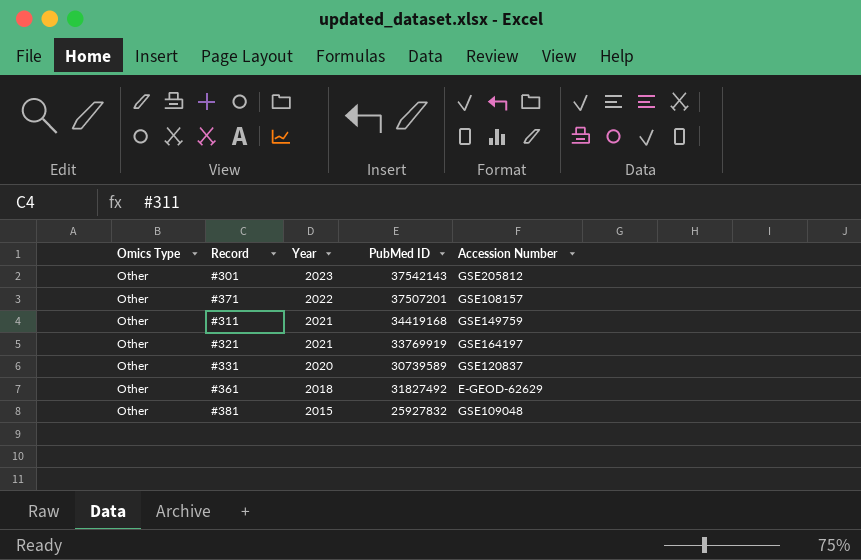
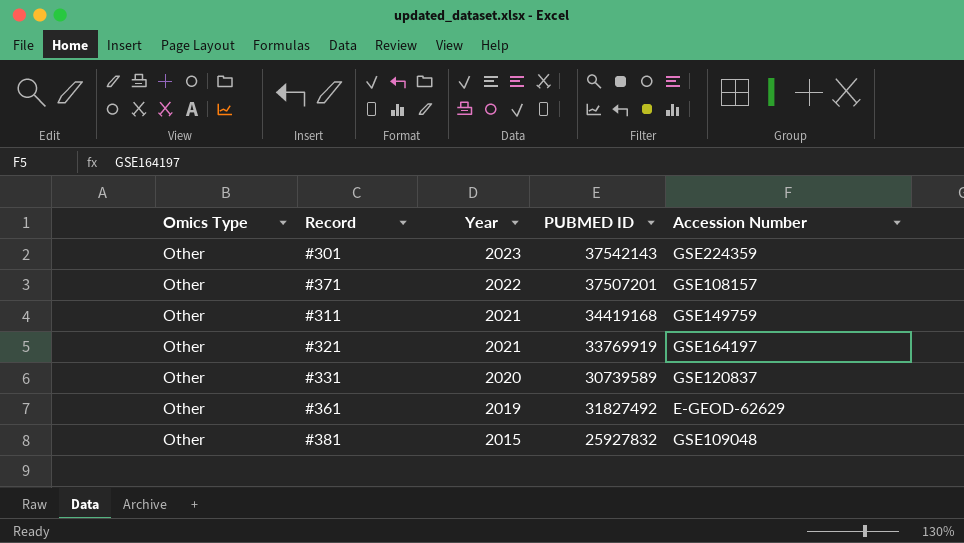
column name: PubMed ID -> PUBMED ID
#301 | Accession Number: GSE205812 -> GSE224359
#361 | Year: 2018 -> 2019

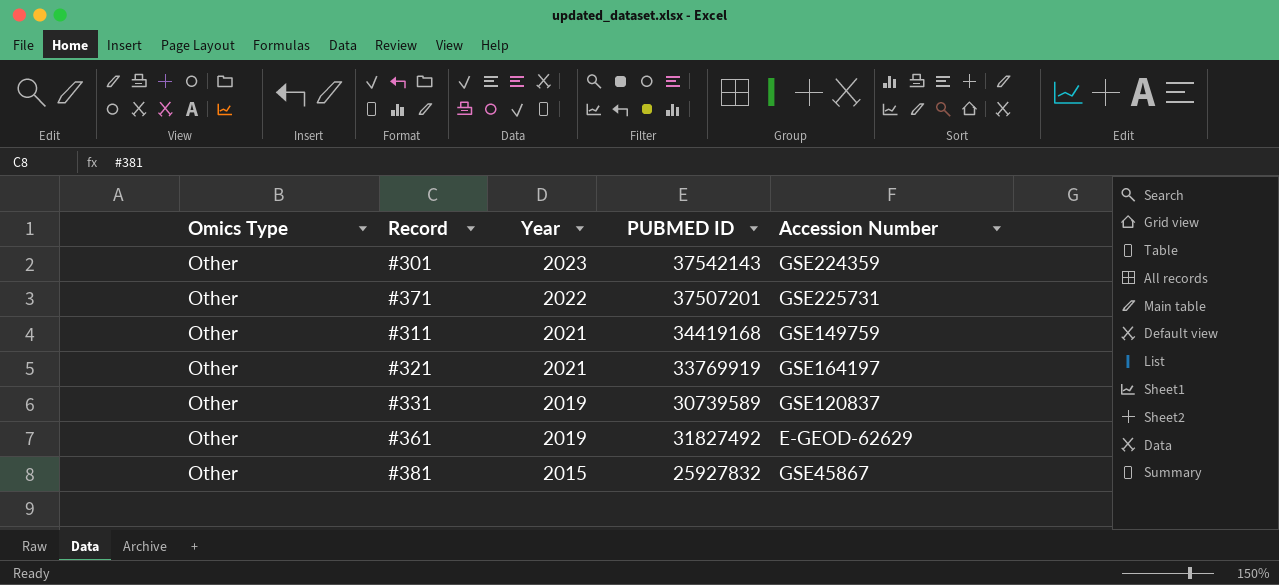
#371 | Accession Number: GSE108157 -> GSE225731
#331 | Year: 2020 -> 2019
#381 | Accession Number: GSE109048 -> GSE45867

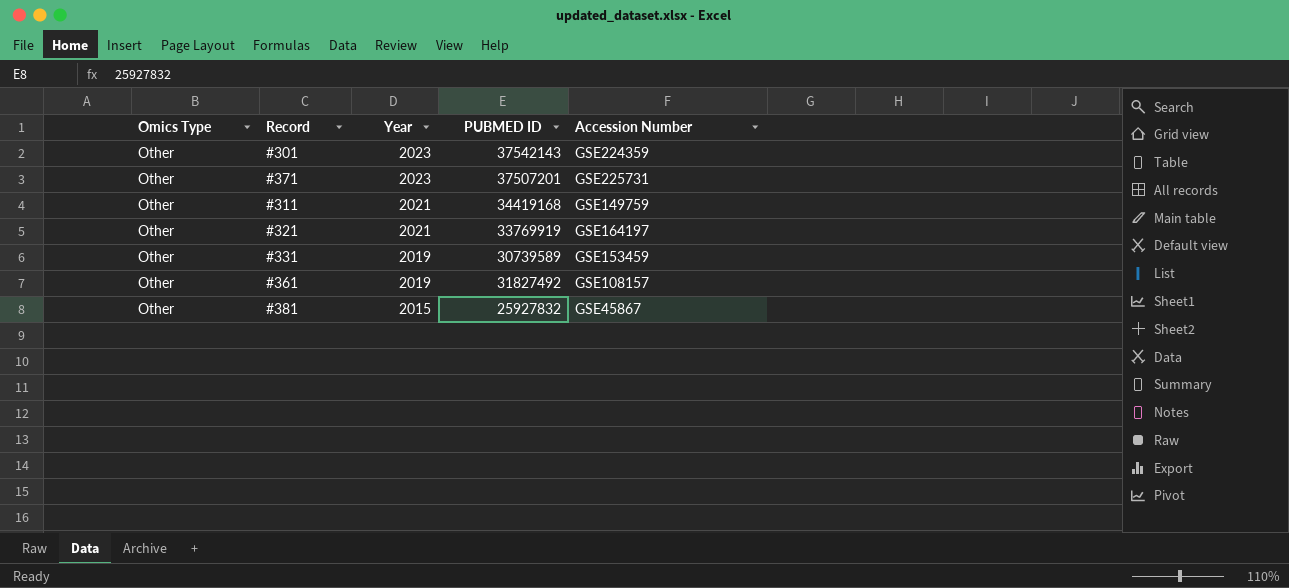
#371 | Year: 2022 -> 2023
#331 | Accession Number: GSE120837 -> GSE153459
#361 | Accession Number: E-GEOD-62629 -> GSE108157

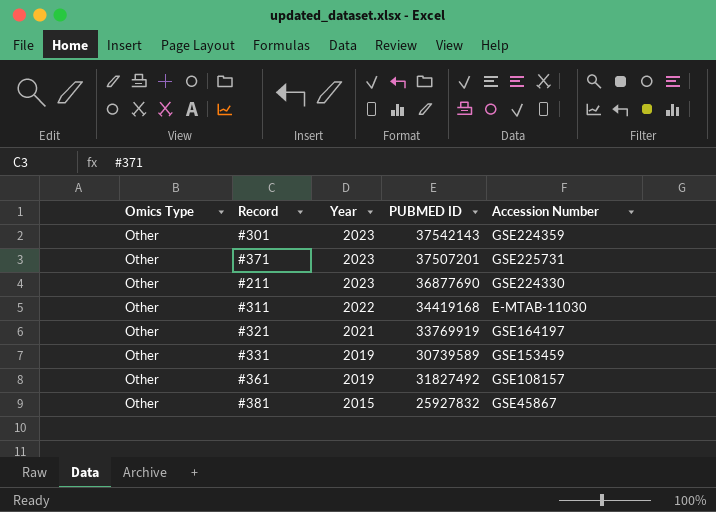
row #211: none -> Other | 2023 | 36877690 | GSE224330
#311 | Year: 2021 -> 2022
#311 | Accession Number: GSE149759 -> E-MTAB-11030

